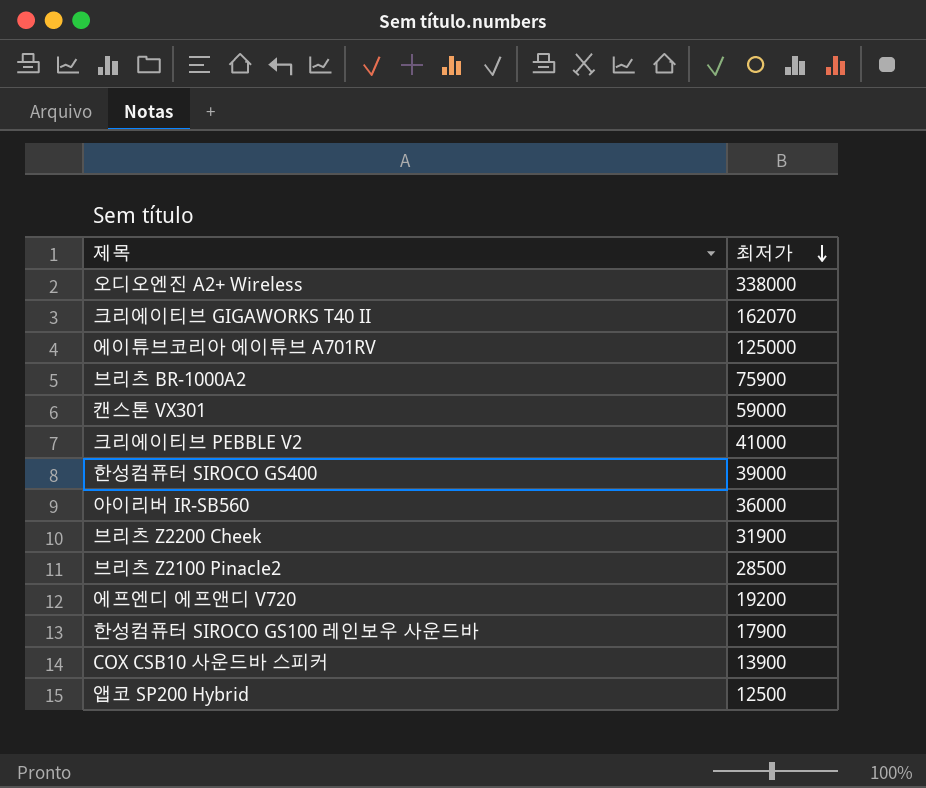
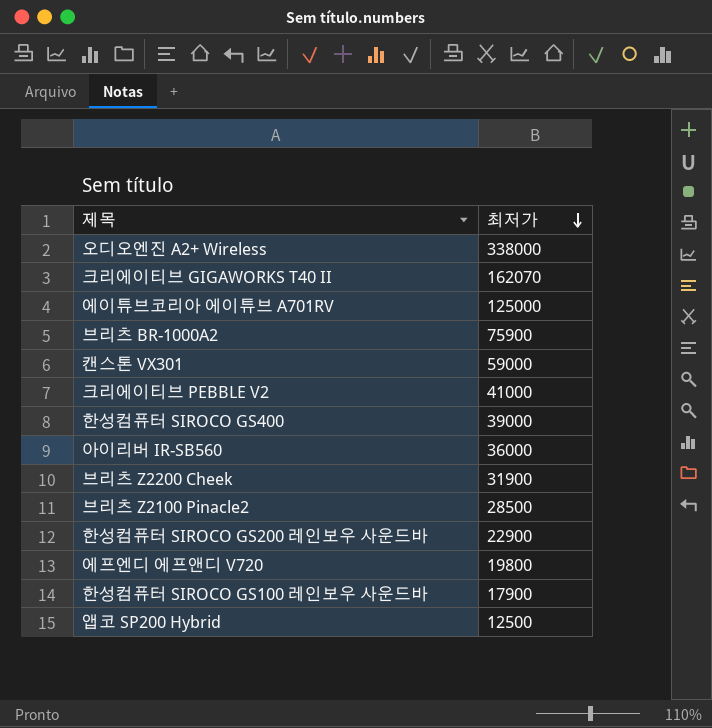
row COX CSB10 사운드바 스피커: 13900 -> none
row 한성컴퓨터 SIROCO GS200 레인보우 사운드바: none -> 22900
에프엔디 에프앤디 V720 | 최저가: 19200 -> 19800

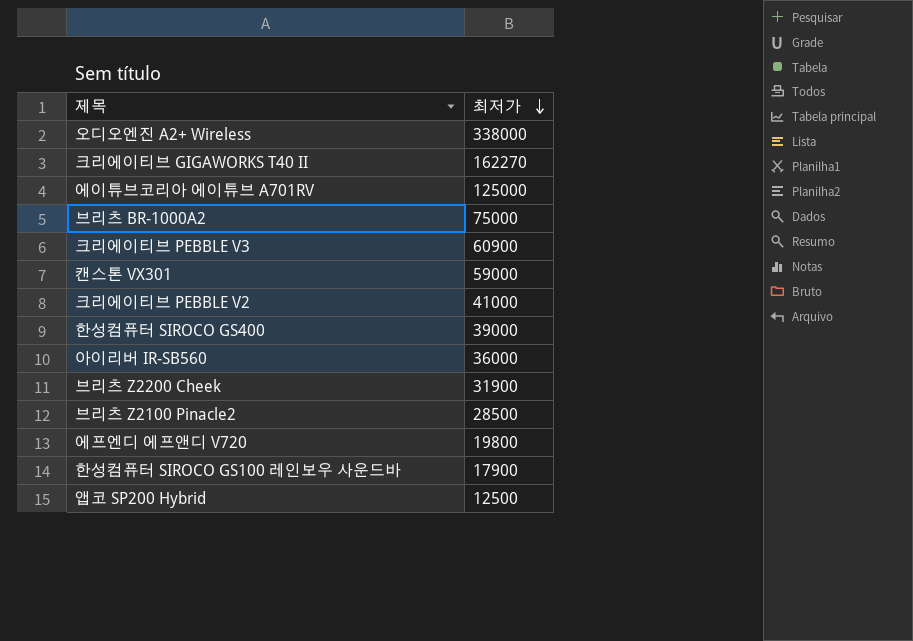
row 한성컴퓨터 SIROCO GS200 레인보우 사운드바: 22900 -> none
크리에이티브 GIGAWORKS T40 II | 최저가: 162070 -> 162270
브리츠 BR-1000A2 | 최저가: 75900 -> 75000
row 크리에이티브 PEBBLE V3: none -> 60900

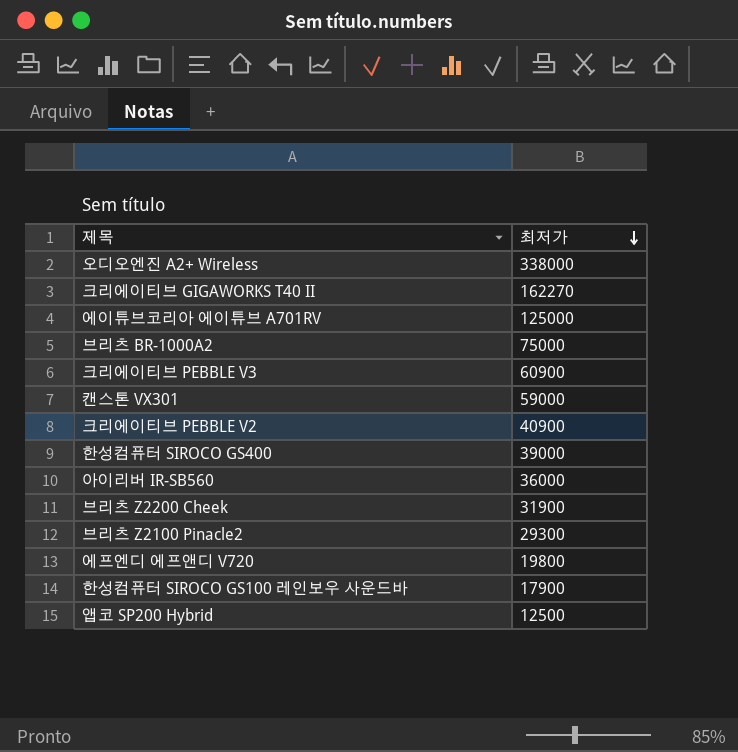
크리에이티브 PEBBLE V2 | 최저가: 41000 -> 40900
브리츠 Z2100 Pinacle2 | 최저가: 28500 -> 29300

